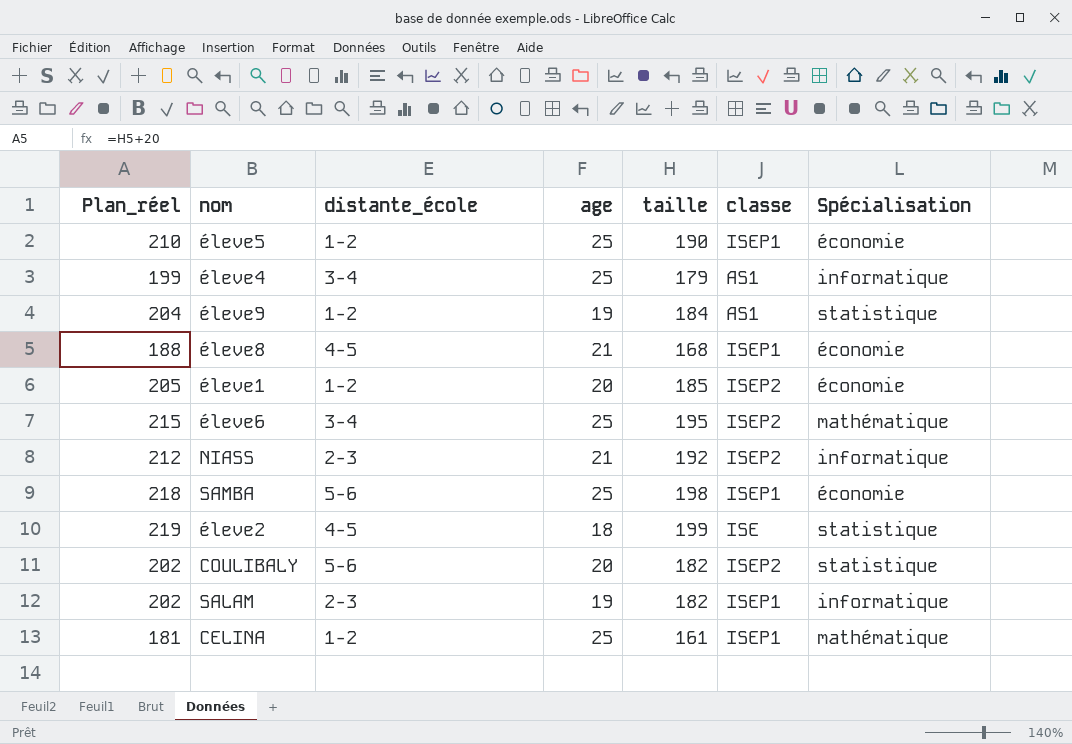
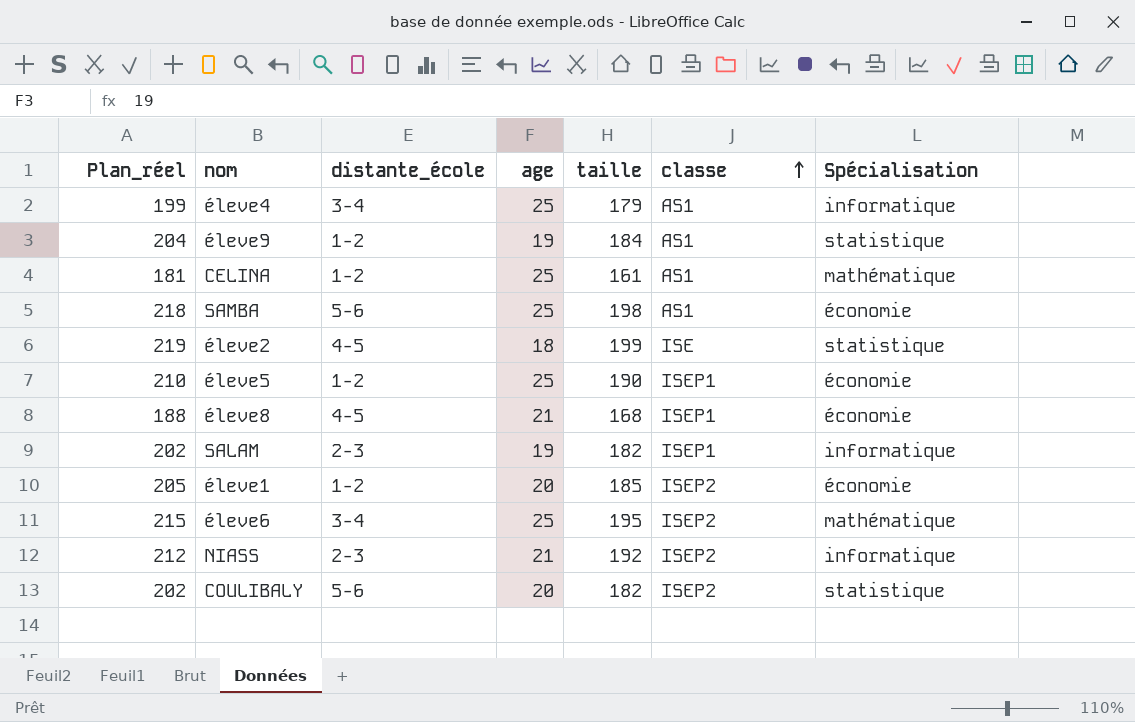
row order: none -> classe ascending
CELINA | classe: ISEP1 -> AS1
SAMBA | classe: ISEP1 -> AS1

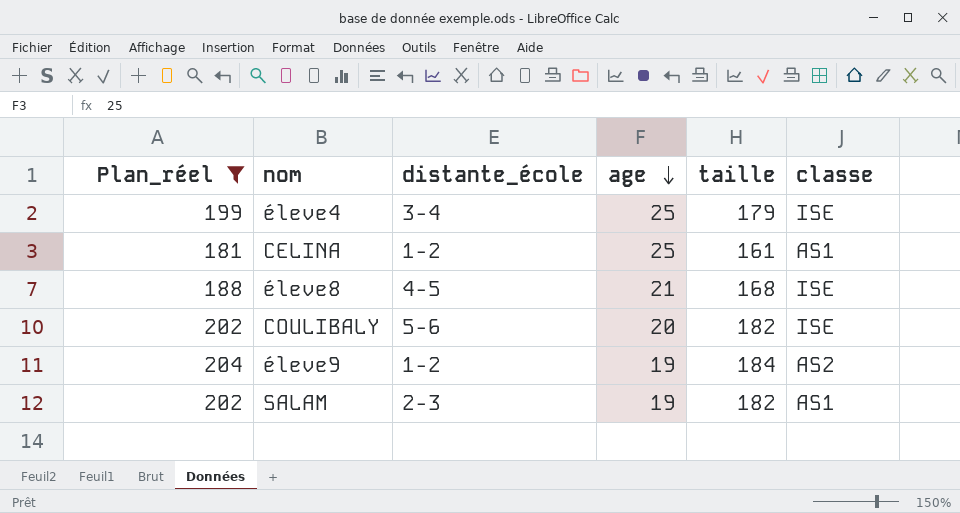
filter: none -> Plan_réel <= 204
row order: classe ascending -> age descending
column Spécialisation | position: 7 -> none
éleve4 | classe: AS1 -> ISE
éleve8 | classe: ISEP1 -> ISE
COULIBALY | classe: ISEP2 -> ISE
éleve9 | classe: AS1 -> AS2
SALAM | classe: ISEP1 -> AS1

